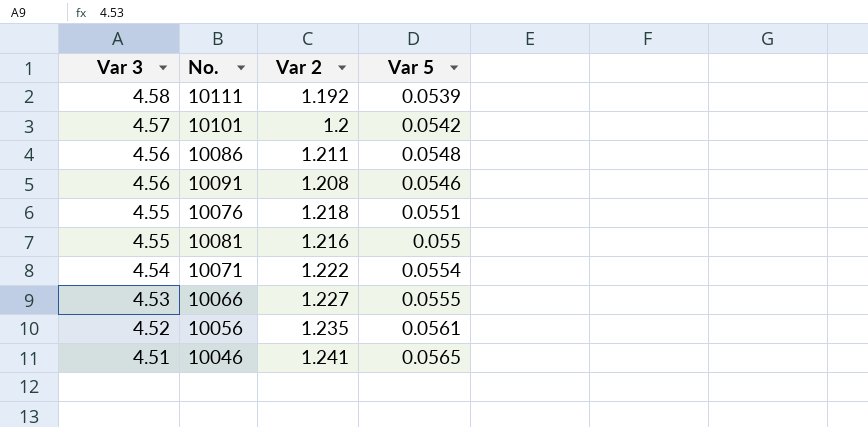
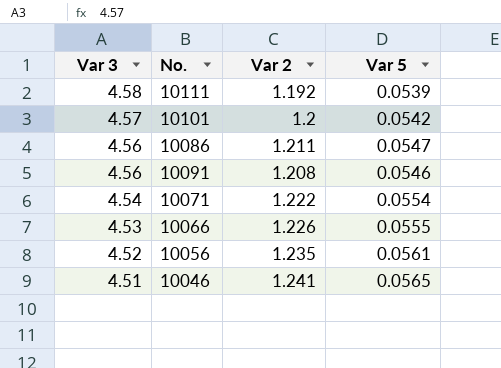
row 10076: 4.55 | 1.218 | 0.0551 -> none
row 10081: 4.55 | 1.216 | 0.055 -> none
10086 | Var 5: 0.0548 -> 0.0547
10066 | Var 2: 1.227 -> 1.226

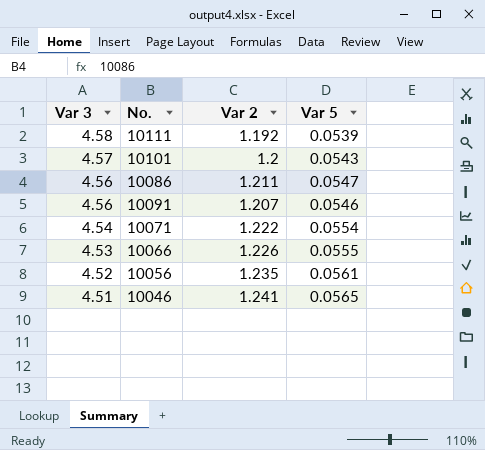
10101 | Var 5: 0.0542 -> 0.0543
10091 | Var 2: 1.208 -> 1.207

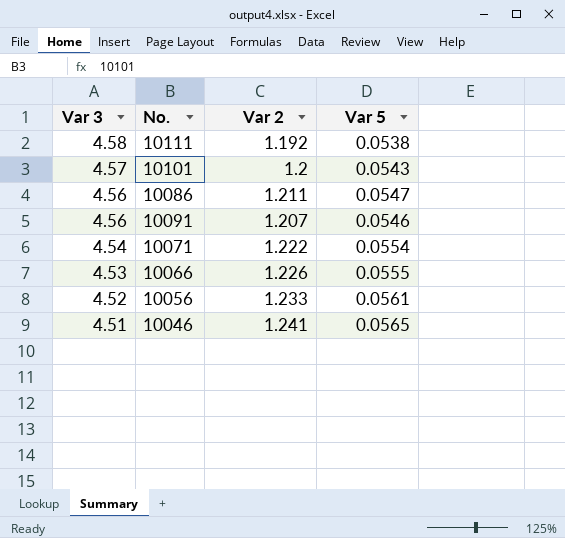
10111 | Var 5: 0.0539 -> 0.0538
10056 | Var 2: 1.235 -> 1.233

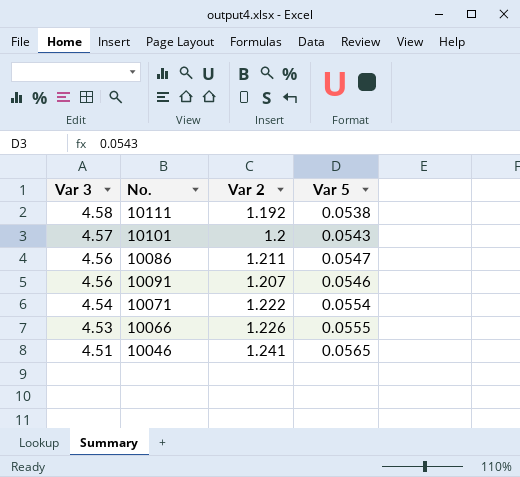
row 10056: 4.52 | 1.233 | 0.0561 -> none

